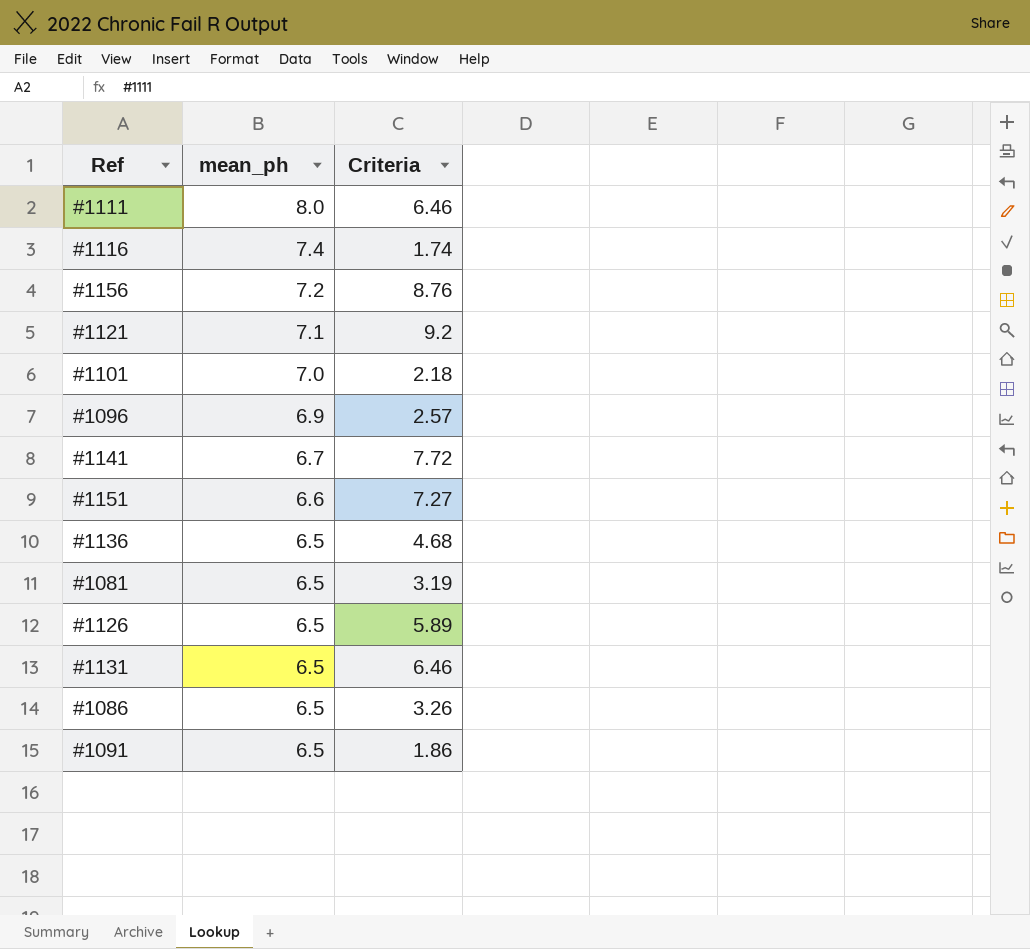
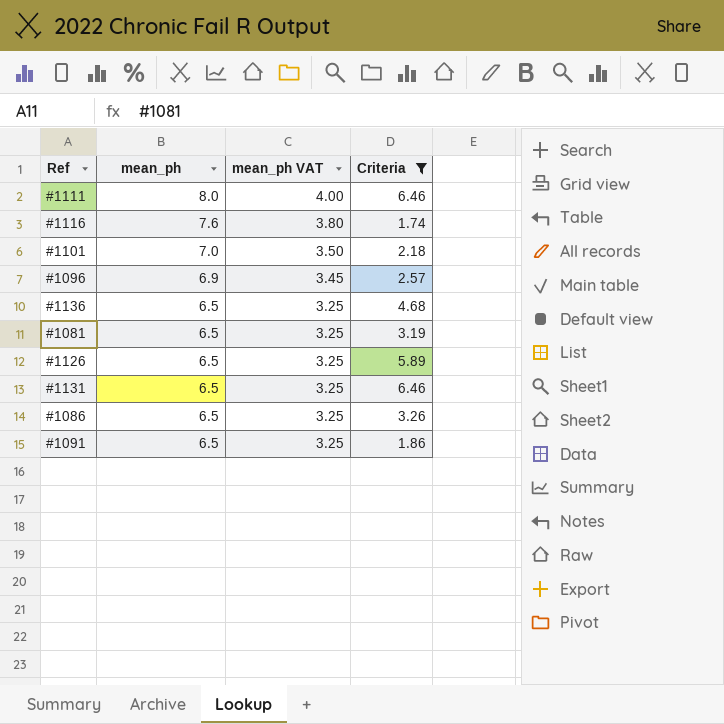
filter: none -> Criteria <= 6.46
column mean_ph VAT | formula: none -> [mean_ph] * 0.5
#1116 | mean_ph: 7.4 -> 7.6

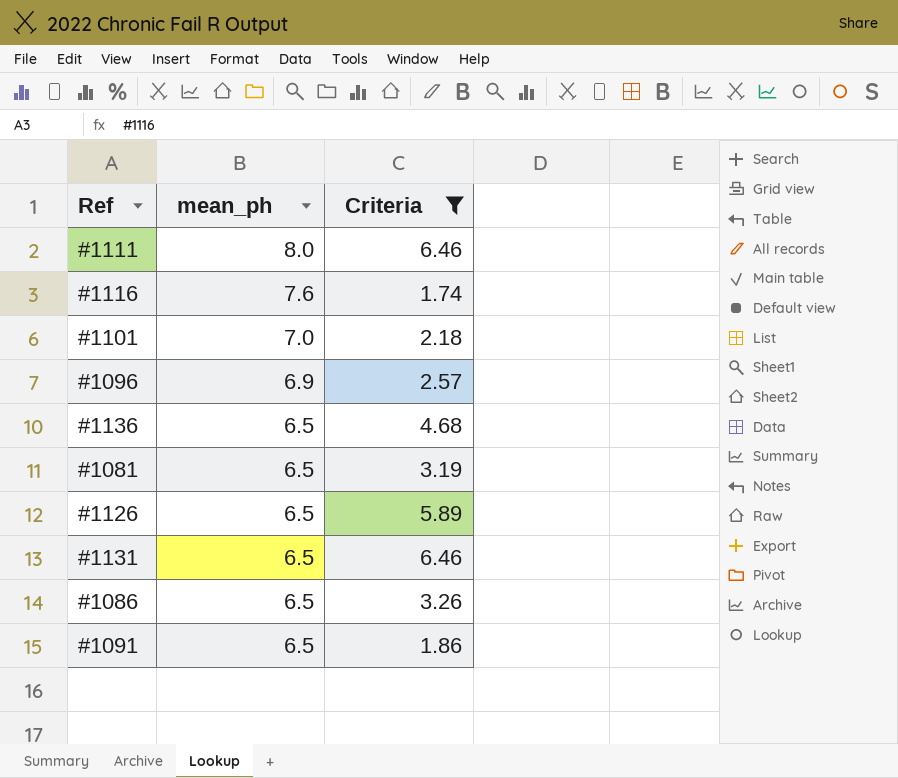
column mean_ph VAT | formula: [mean_ph] * 0.5 -> none

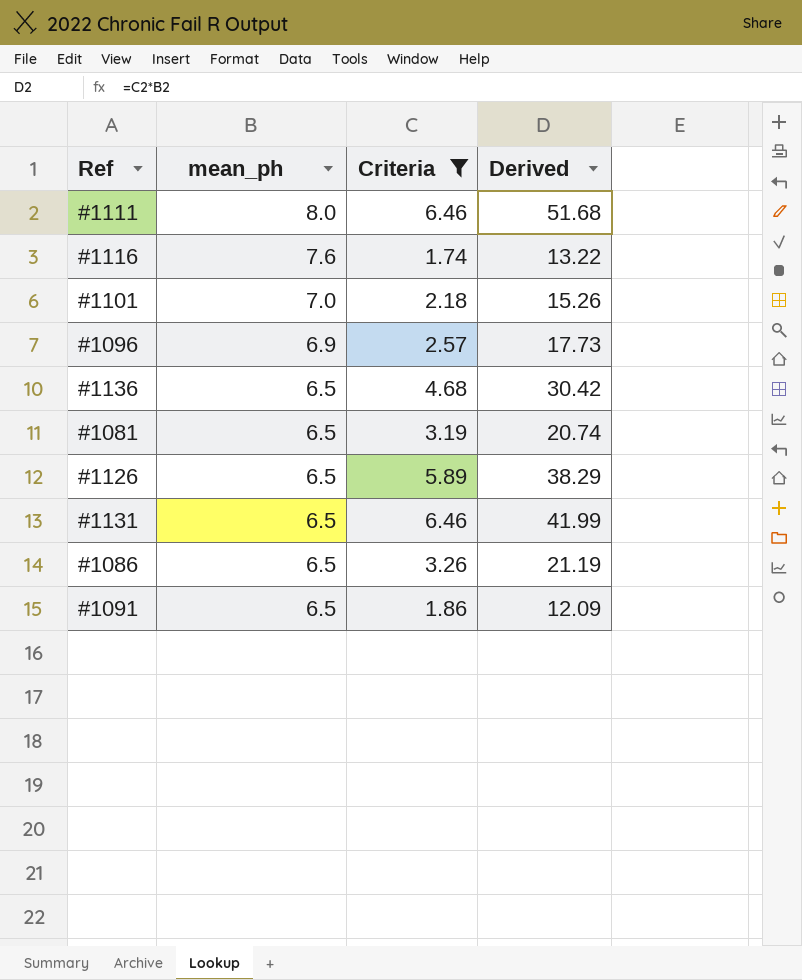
column Derived | formula: none -> [mean_ph] * [Criteria]

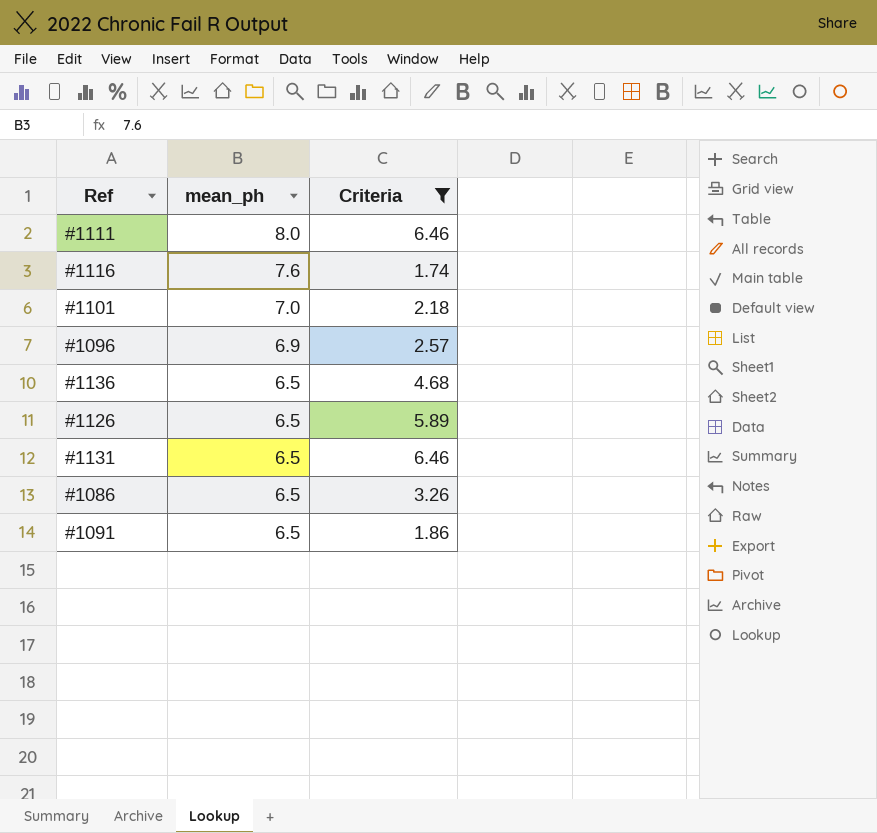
column Derived | formula: [mean_ph] * [Criteria] -> none
row #1081: 6.5 | 3.19 | 20.74 -> none

